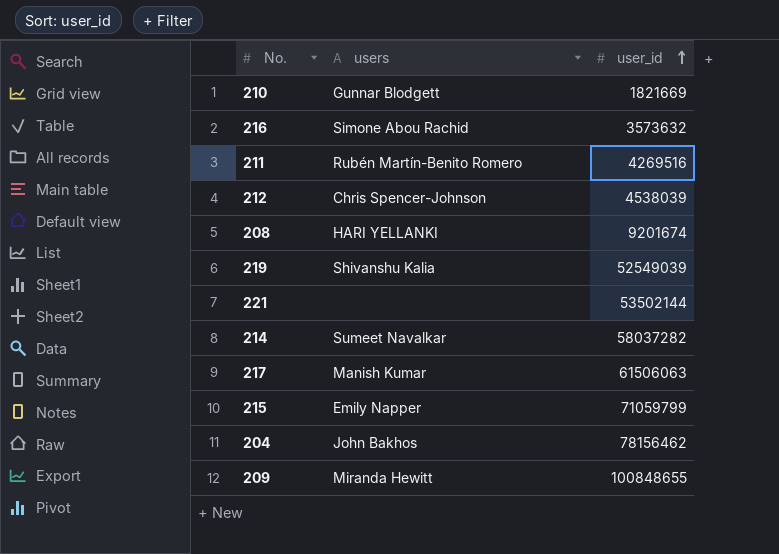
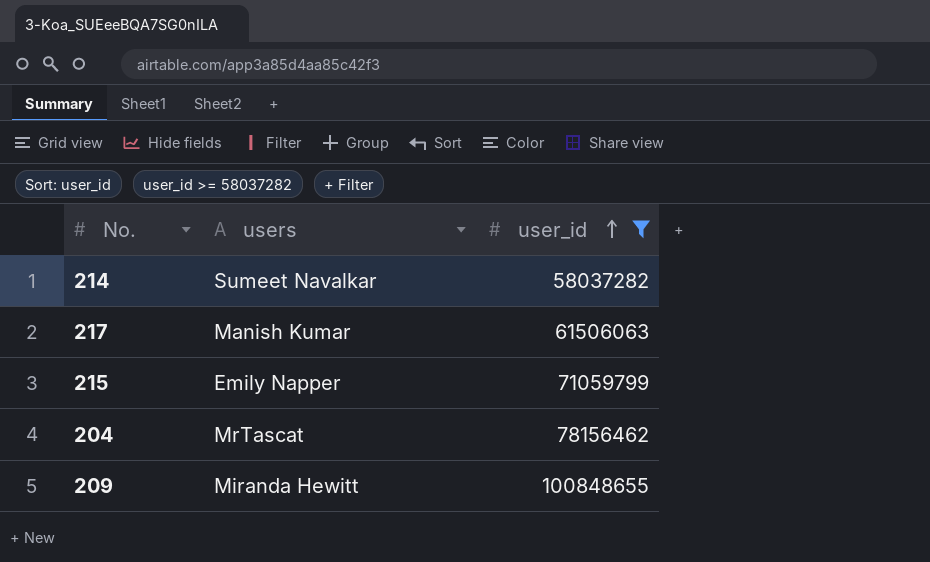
filter: none -> user_id >= 58037282
204 | users: John Bakhos -> MrTascat

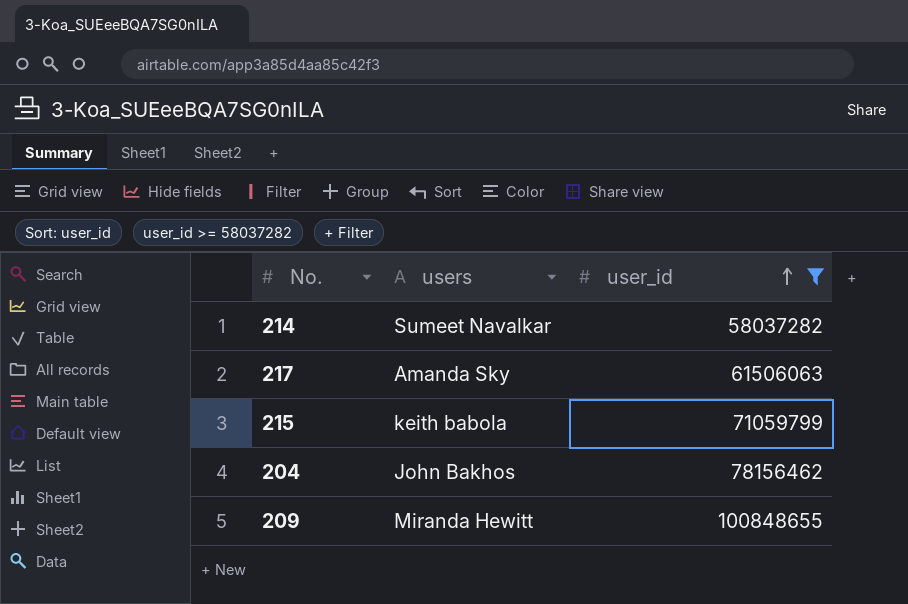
217 | users: Manish Kumar -> Amanda Sky
215 | users: Emily Napper -> keith babola
204 | users: MrTascat -> John Bakhos

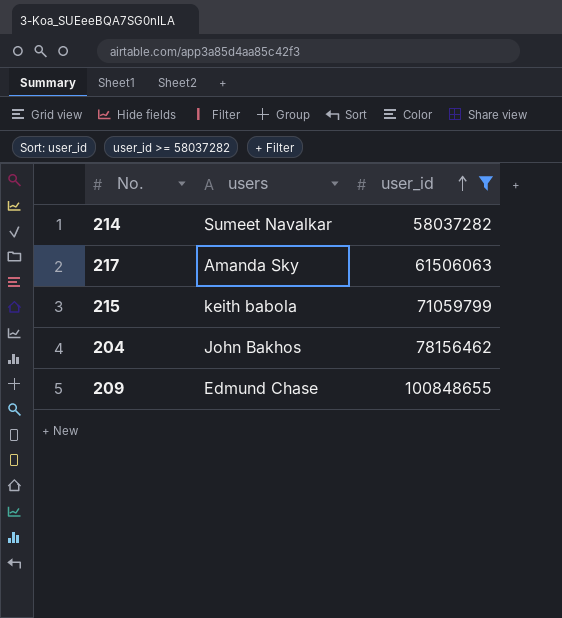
209 | users: Miranda Hewitt -> Edmund Chase

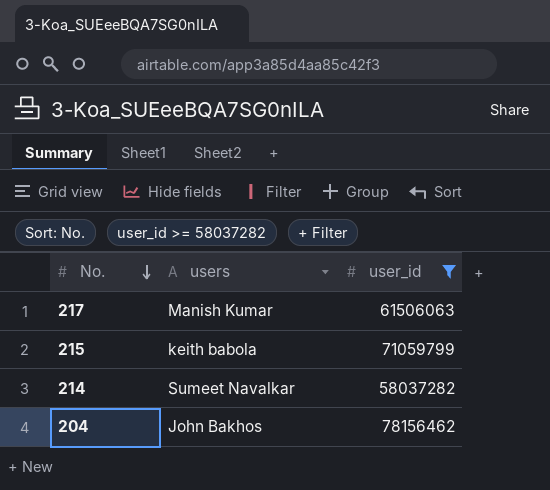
row order: user_id ascending -> No. descending
row 209: Edmund Chase | 100848655 -> none
217 | users: Amanda Sky -> Manish Kumar

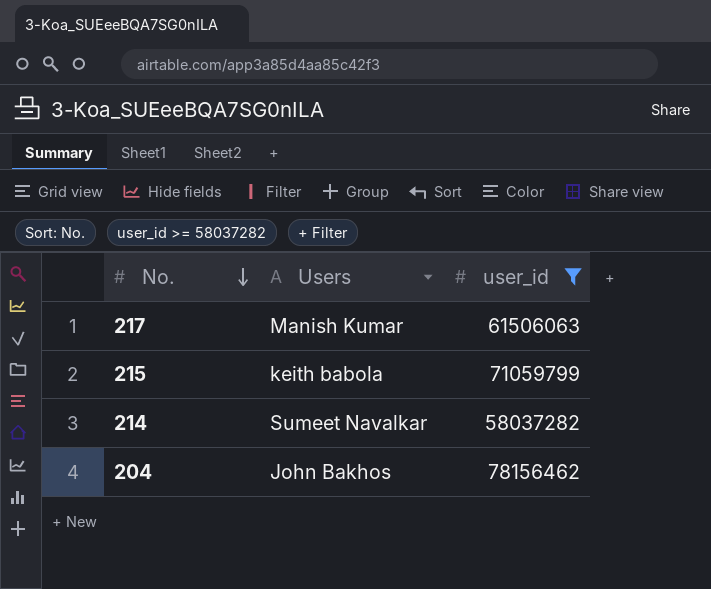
column name: users -> Users

